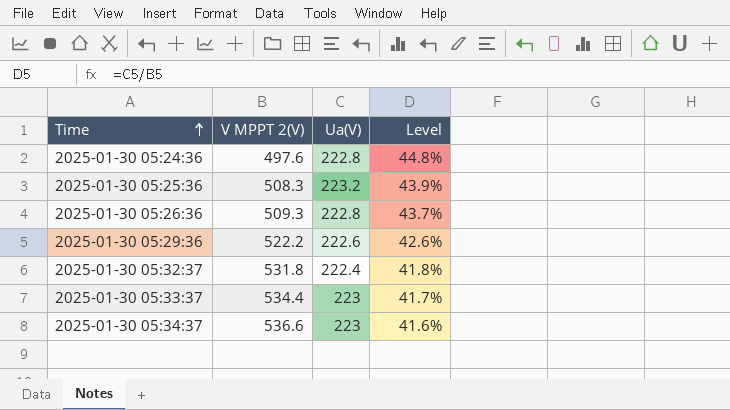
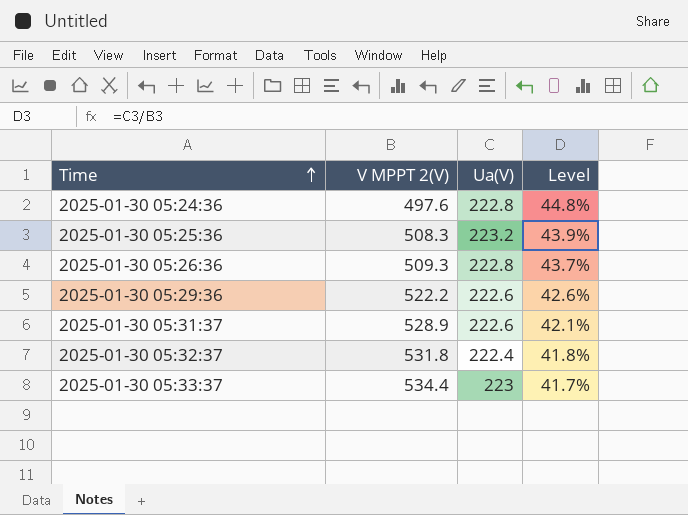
row 2025-01-30 05:34:37: 536.6 | 223 | 41.6% -> none
row 2025-01-30 05:31:37: none -> 528.9 | 222.6 | 42.1%

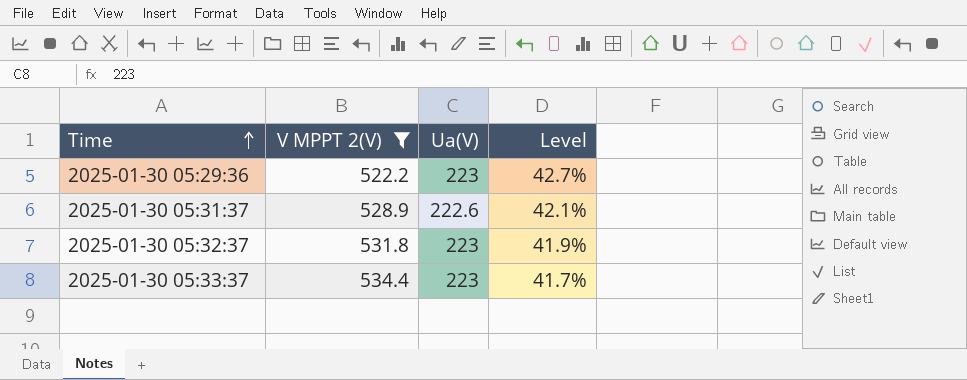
filter: none -> V MPPT 2(V) >= 522.2
2025-01-30 05:29:36 | Ua(V): 222.6 -> 223
2025-01-30 05:29:36 | Level: 42.6% -> 42.7%
2025-01-30 05:32:37 | Ua(V): 222.4 -> 223
2025-01-30 05:32:37 | Level: 41.8% -> 41.9%

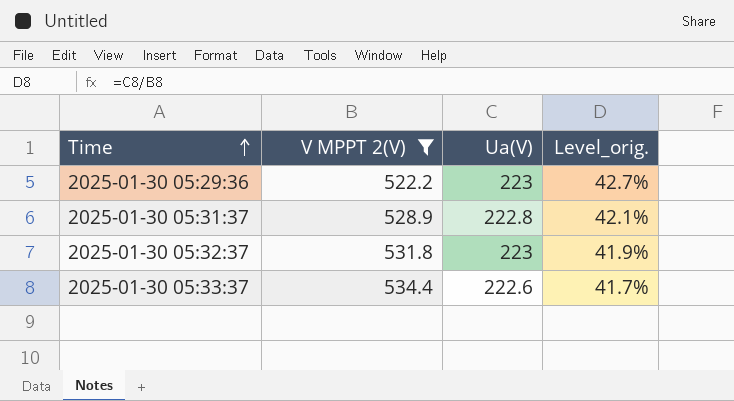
column name: Level -> Level_orig.
2025-01-30 05:31:37 | Ua(V): 222.6 -> 222.8
2025-01-30 05:33:37 | Ua(V): 223 -> 222.6

